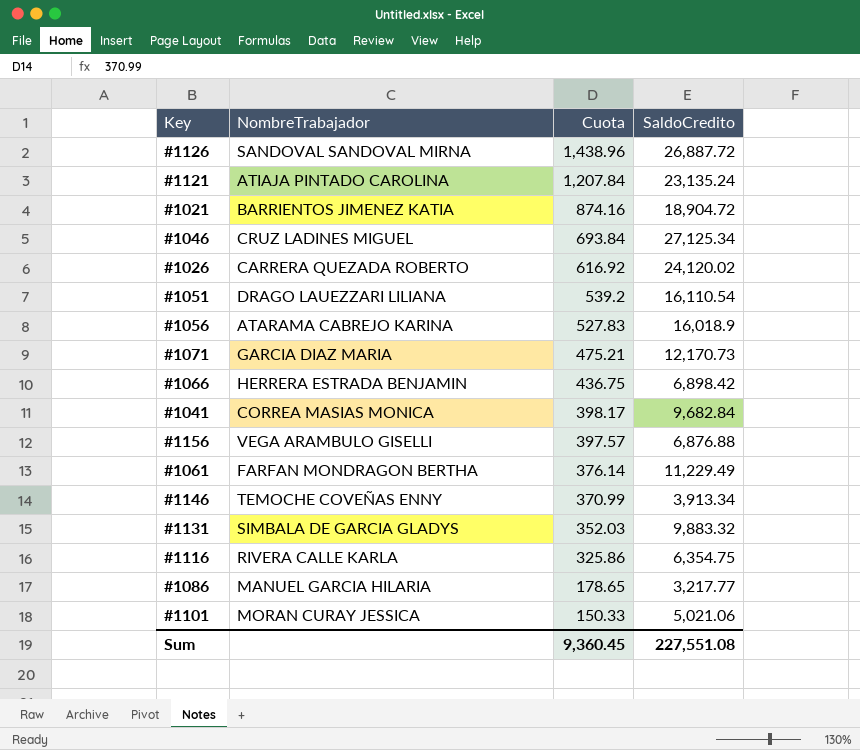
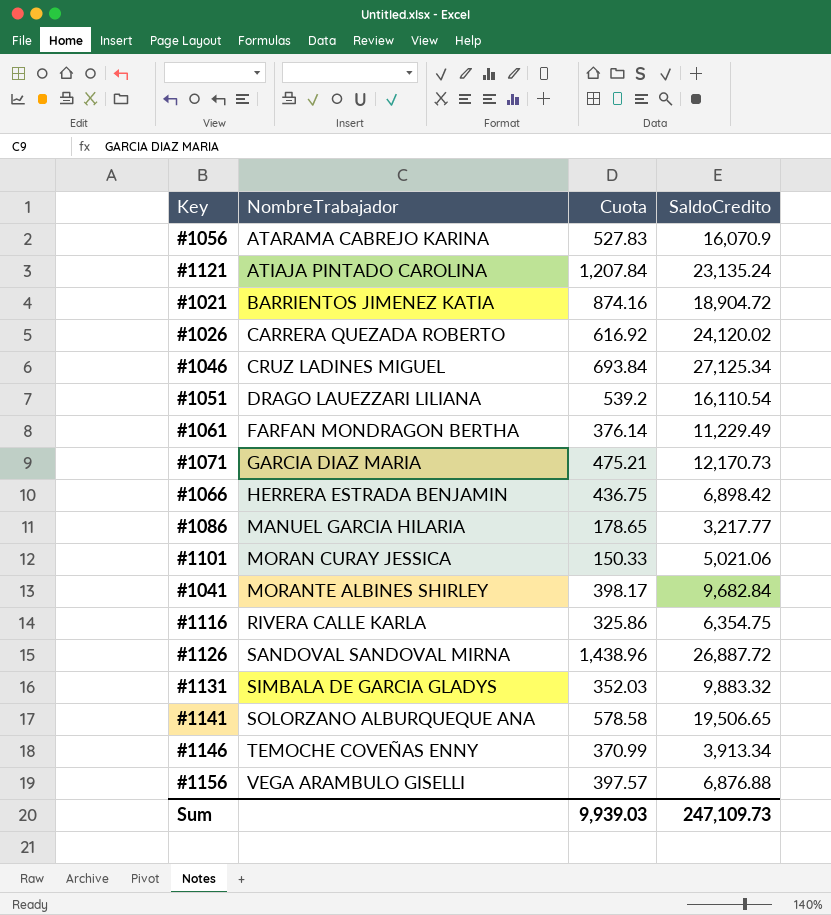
row order: Cuota descending -> NombreTrabajador ascending
#1056 | SaldoCredito: 16,018.9 -> 16,070.9
#1041 | NombreTrabajador: CORREA MASIAS MONICA -> MORANTE ALBINES SHIRLEY
row #1141: none -> SOLORZANO ALBURQUEQUE ANA | 578.58 | 19,506.65
Sum | Cuota: 9,360.45 -> 9,939.03
Sum | SaldoCredito: 227,551.08 -> 247,109.73

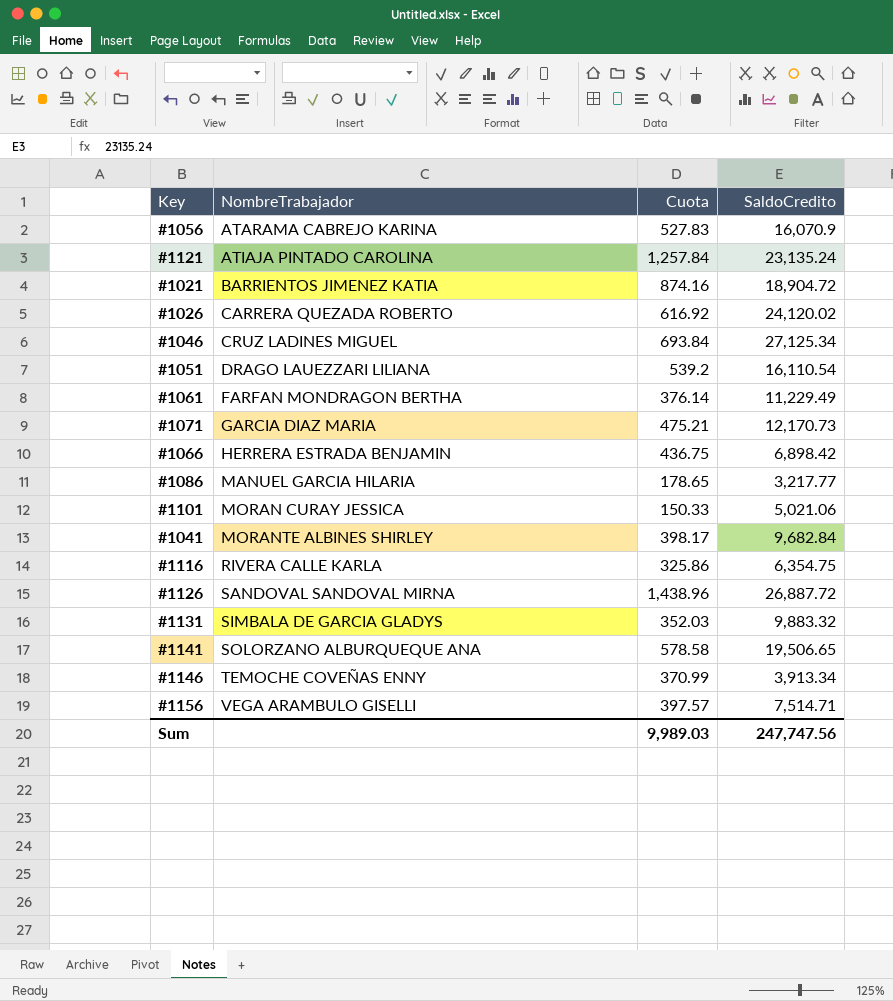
#1121 | Cuota: 1,207.84 -> 1,257.84
#1156 | SaldoCredito: 6,876.88 -> 7,514.71
Sum | Cuota: 9,939.03 -> 9,989.03
Sum | SaldoCredito: 247,109.73 -> 247,747.56

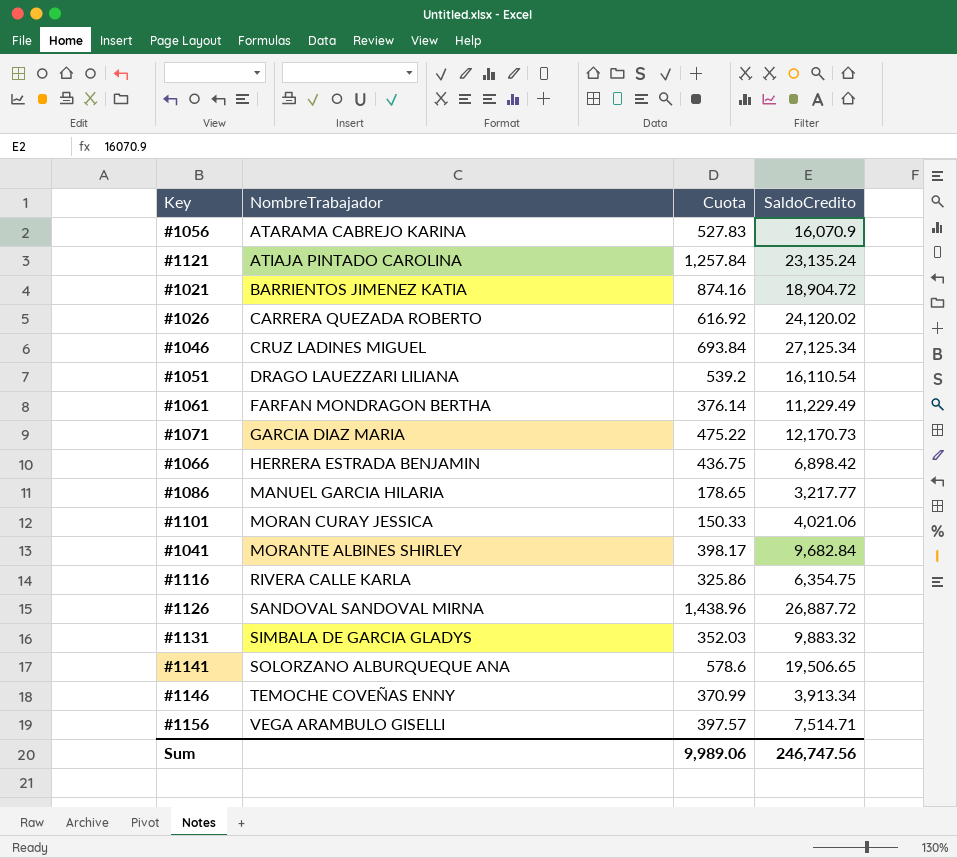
#1071 | Cuota: 475.21 -> 475.22
#1101 | SaldoCredito: 5,021.06 -> 4,021.06
#1141 | Cuota: 578.58 -> 578.6
Sum | Cuota: 9,989.03 -> 9,989.06
Sum | SaldoCredito: 247,747.56 -> 246,747.56

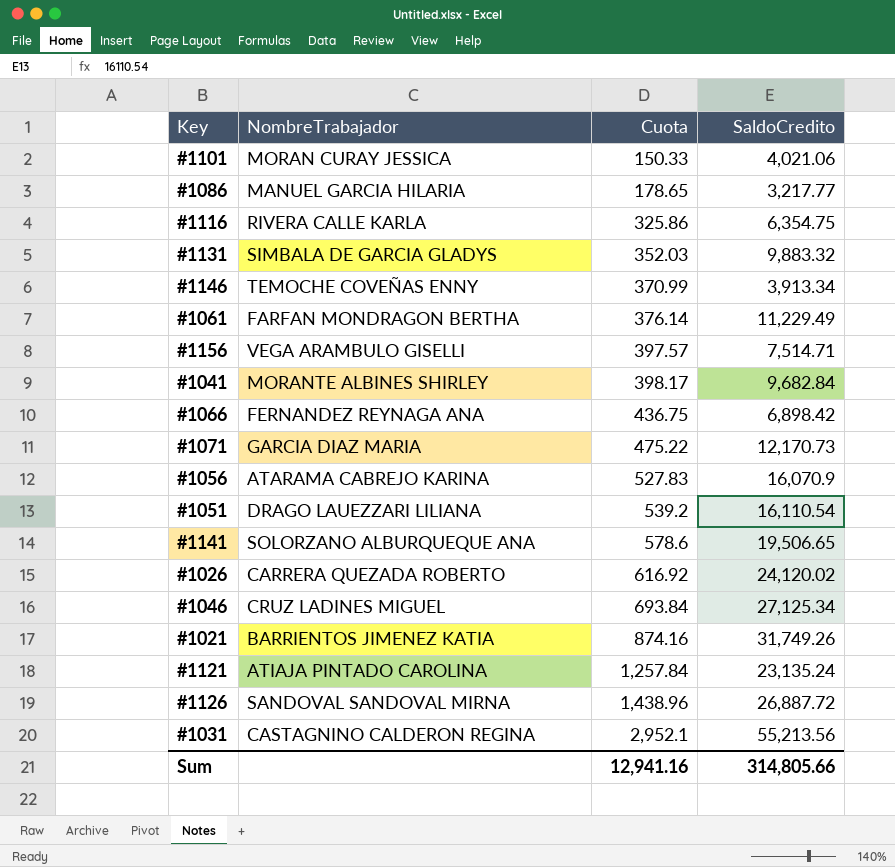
row order: NombreTrabajador ascending -> Cuota ascending
#1066 | NombreTrabajador: HERRERA ESTRADA BENJAMIN -> FERNANDEZ REYNAGA ANA
#1021 | SaldoCredito: 18,904.72 -> 31,749.26
row #1031: none -> CASTAGNINO CALDERON REGINA | 2,952.1 | 55,213.56
Sum | Cuota: 9,989.06 -> 12,941.16
Sum | SaldoCredito: 246,747.56 -> 314,805.66

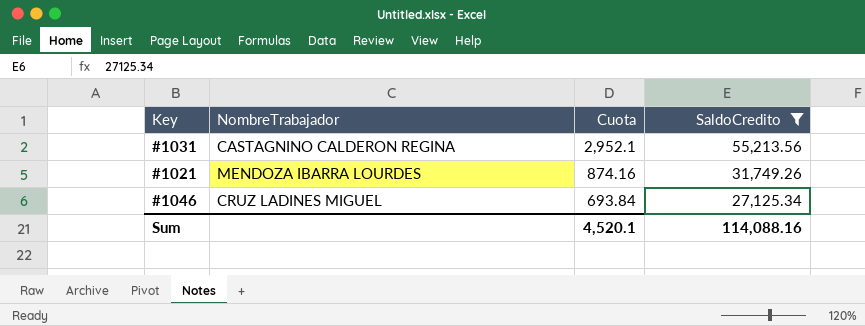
filter: none -> SaldoCredito >= 27,125.34
row order: Cuota ascending -> Cuota descending
#1021 | NombreTrabajador: BARRIENTOS JIMENEZ KATIA -> MENDOZA IBARRA LOURDES
Sum | Cuota: 12,941.16 -> 4,520.1
Sum | SaldoCredito: 314,805.66 -> 114,088.16

